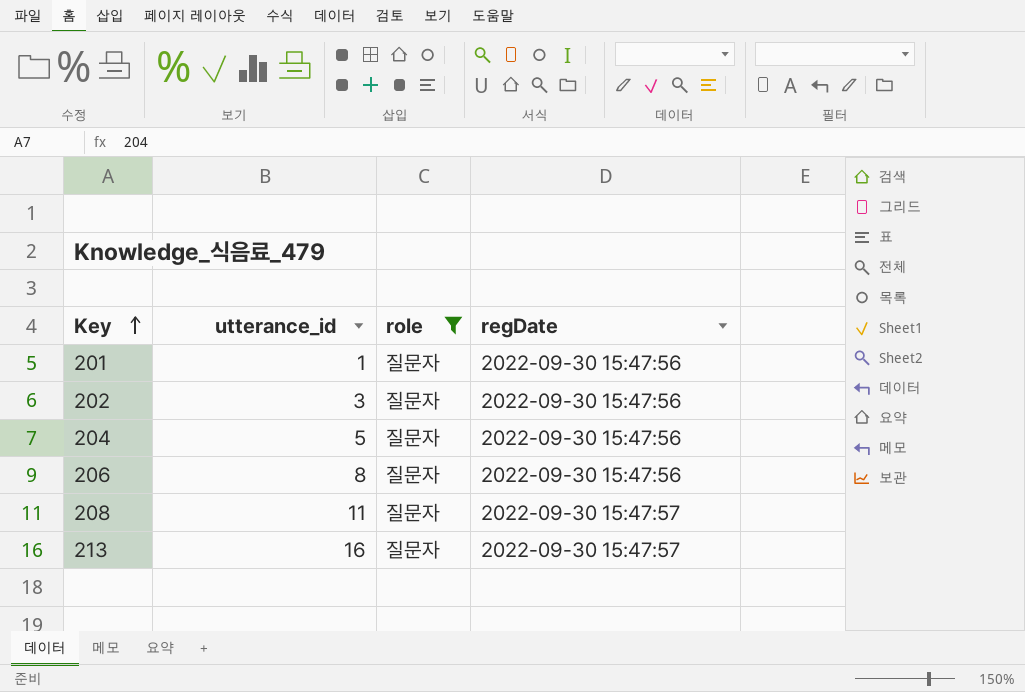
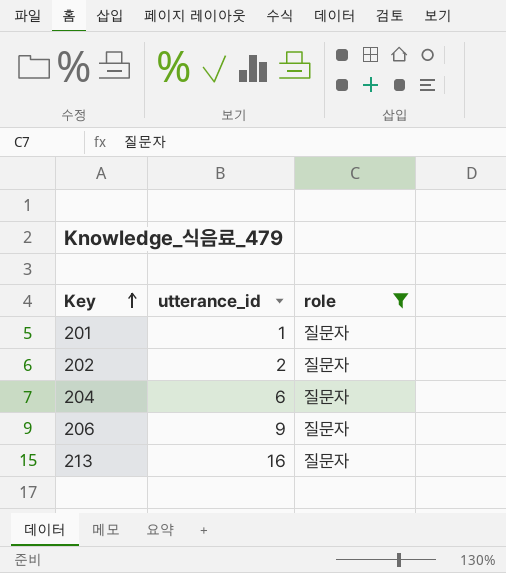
column regDate | position: 4 -> none
row 208: 11 | 질문자 | 2022-09-30 15:47:57 -> none
202 | utterance_id: 3 -> 2
204 | utterance_id: 5 -> 6
206 | utterance_id: 8 -> 9

